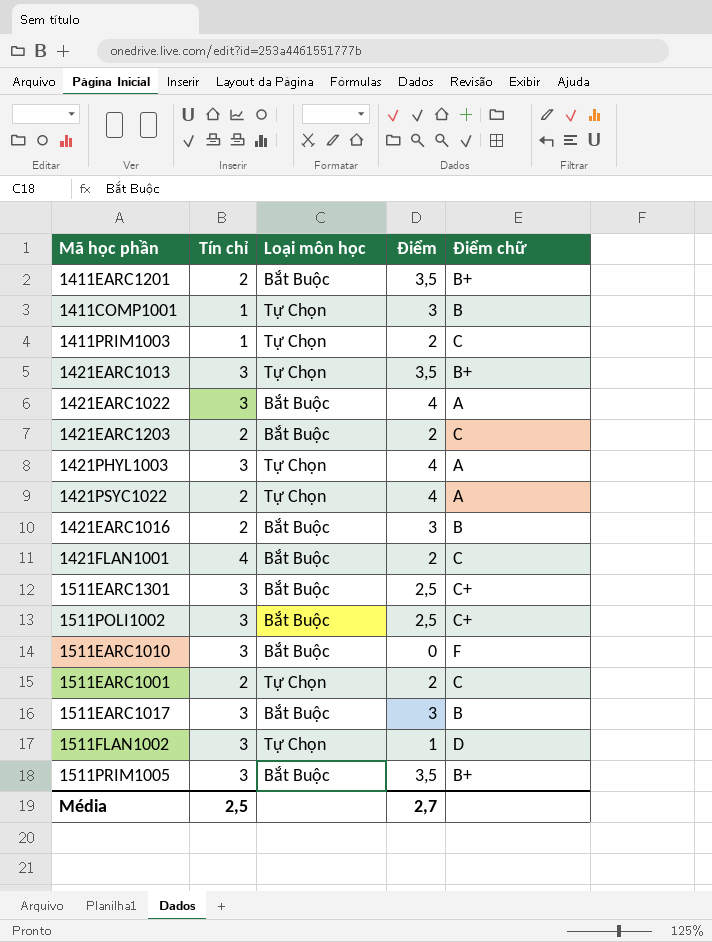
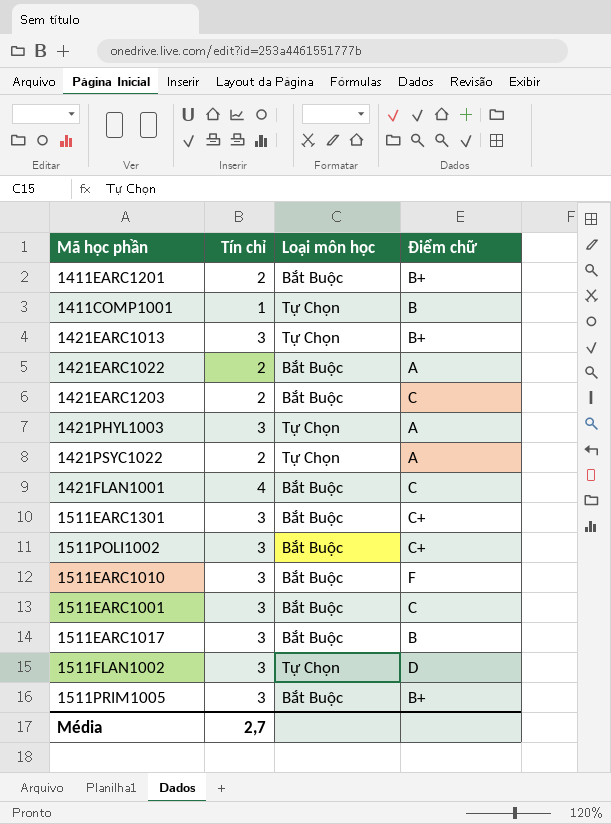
column Điểm | position: 4 -> none
row 1411PRIM1003: 1 | Tự Chọn | 2 | C -> none
row 1421EARC1016: 2 | Bắt Buộc | 3 | B -> none
1421EARC1022 | Tín chỉ: 3 -> 2
1511EARC1001 | Tín chỉ: 2 -> 3
1511EARC1001 | Loại môn học: Tự Chọn -> Bắt Buộc
Média | Tín chỉ: 2,5 -> 2,7

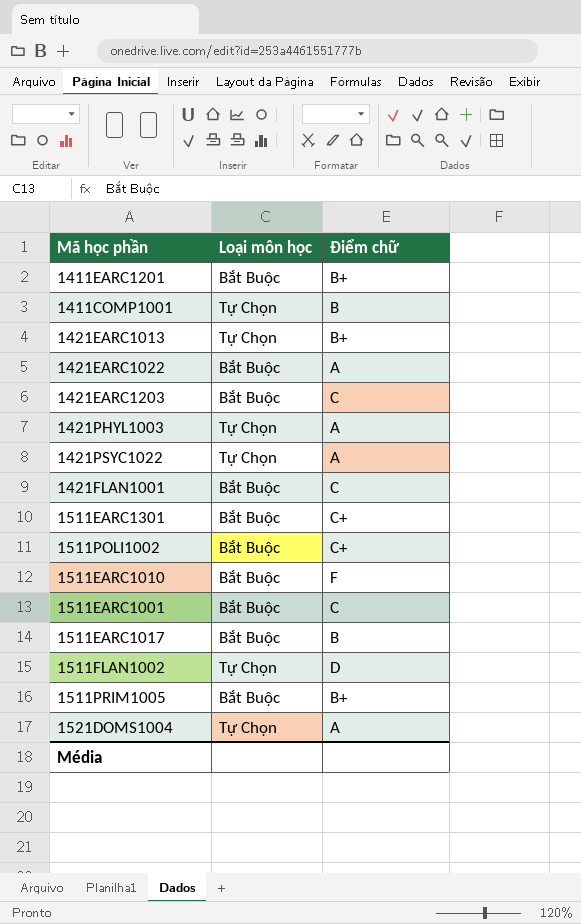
column Tín chỉ | position: 2 -> none
row 1521DOMS1004: none -> Tự Chọn | A

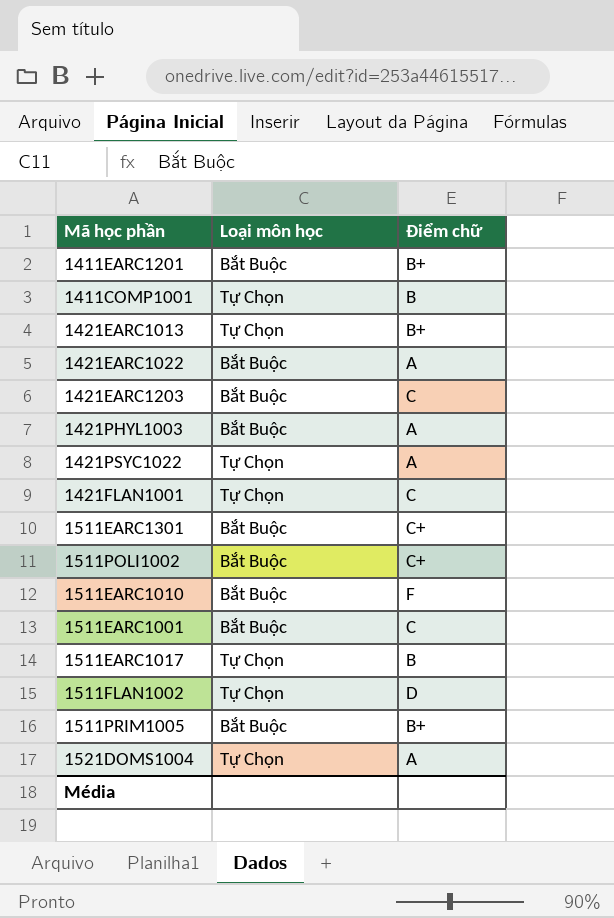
1421PHYL1003 | Loại môn học: Tự Chọn -> Bắt Buộc
1421FLAN1001 | Loại môn học: Bắt Buộc -> Tự Chọn
1511EARC1017 | Loại môn học: Bắt Buộc -> Tự Chọn

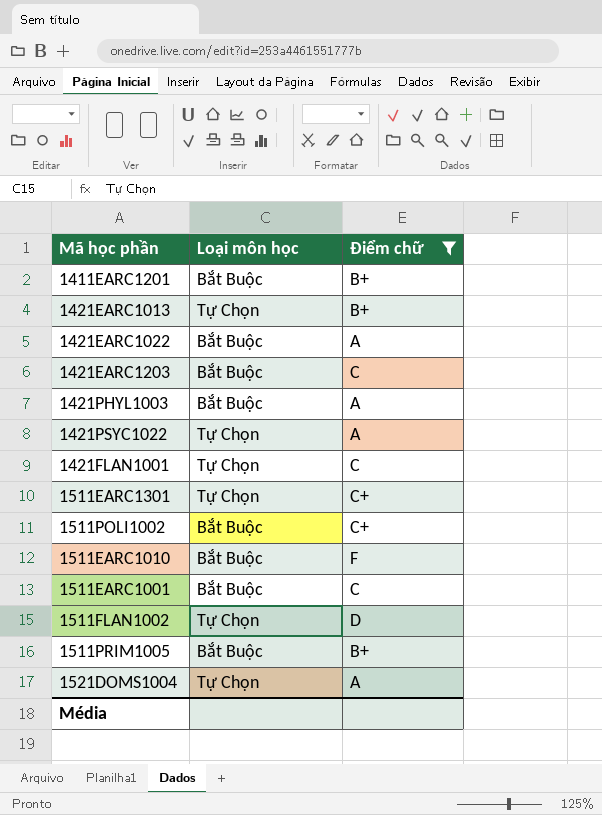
filter: none -> Điểm chữ != B
1511EARC1301 | Loại môn học: Bắt Buộc -> Tự Chọn

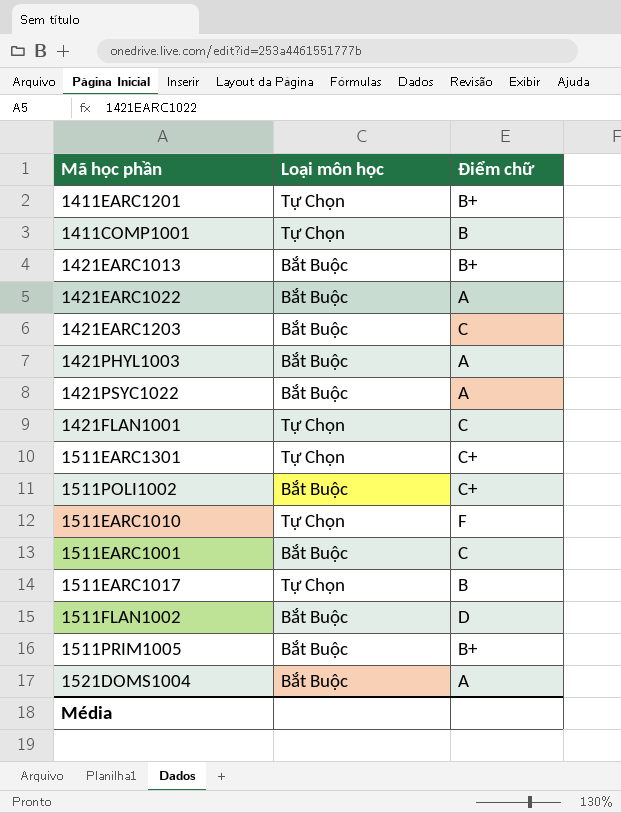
filter: Điểm chữ != B -> none
1411EARC1201 | Loại môn học: Bắt Buộc -> Tự Chọn
1421EARC1013 | Loại môn học: Tự Chọn -> Bắt Buộc
1421PSYC1022 | Loại môn học: Tự Chọn -> Bắt Buộc
1511EARC1010 | Loại môn học: Bắt Buộc -> Tự Chọn
1511FLAN1002 | Loại môn học: Tự Chọn -> Bắt Buộc
1521DOMS1004 | Loại môn học: Tự Chọn -> Bắt Buộc

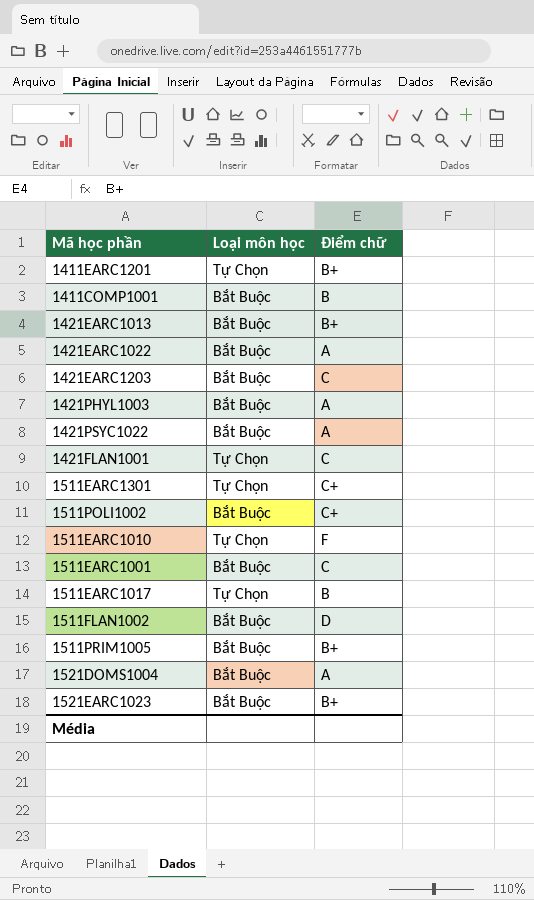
1411COMP1001 | Loại môn học: Tự Chọn -> Bắt Buộc
row 1521EARC1023: none -> Bắt Buộc | B+

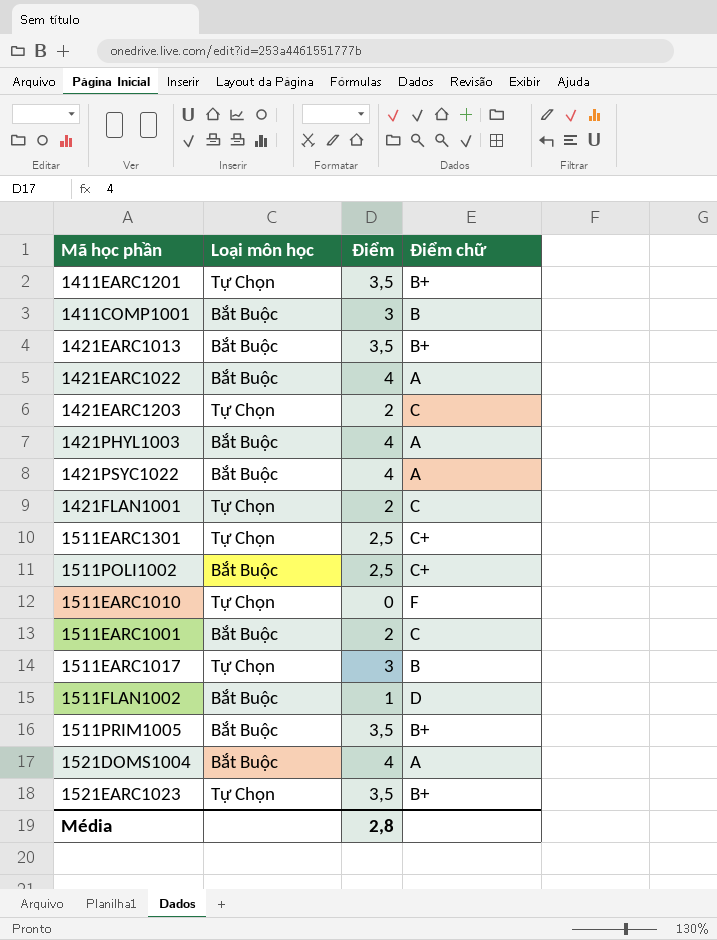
column Điểm | position: none -> 3
1421EARC1203 | Loại môn học: Bắt Buộc -> Tự Chọn
1521EARC1023 | Loại môn học: Bắt Buộc -> Tự Chọn

